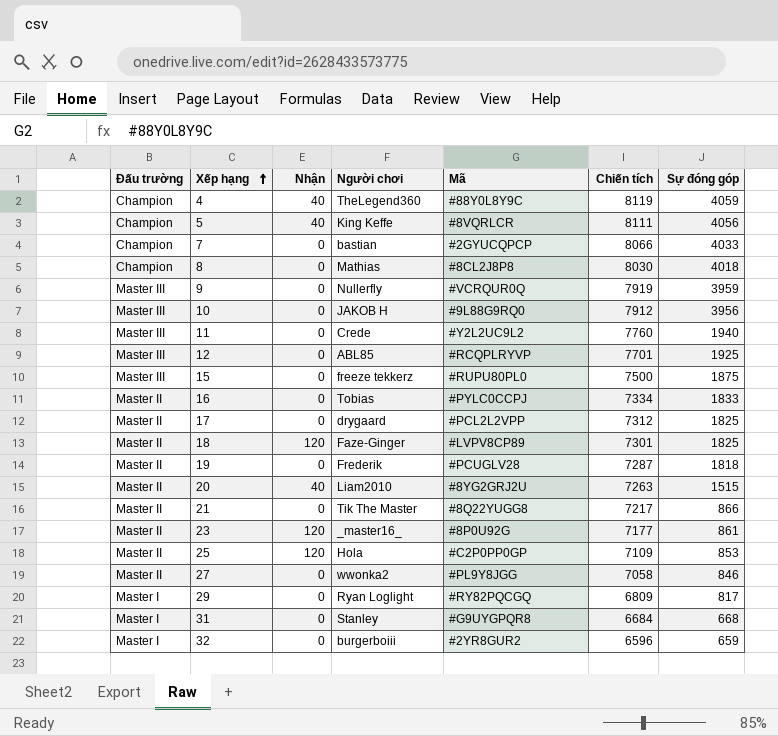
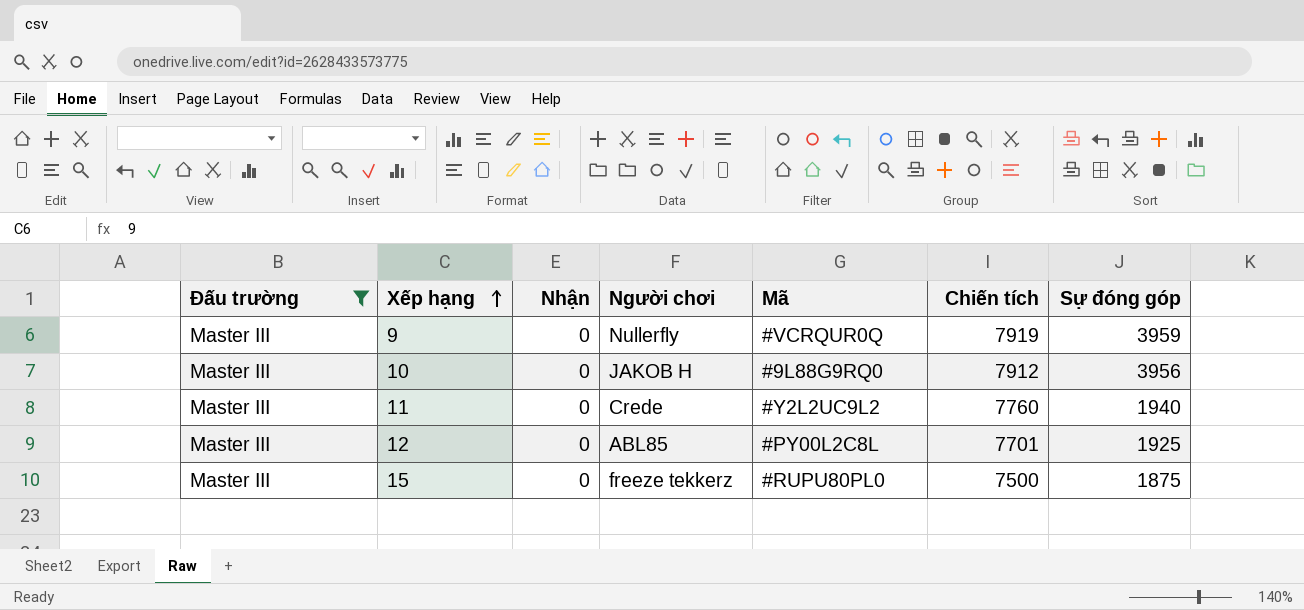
filter: none -> Đấu trường = Master III
12 | Mã: #RCQPLRYVP -> #PY00L2C8L

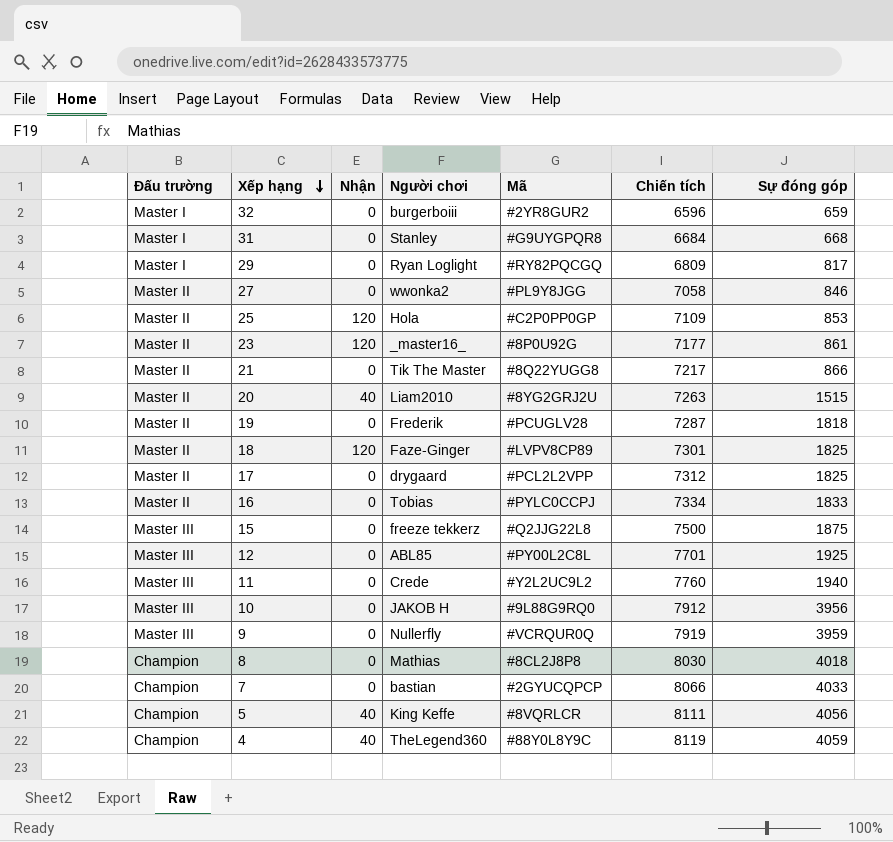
filter: Đấu trường = Master III -> none
row order: Xếp hạng ascending -> Xếp hạng descending
15 | Mã: #RUPU80PL0 -> #Q2JJG22L8

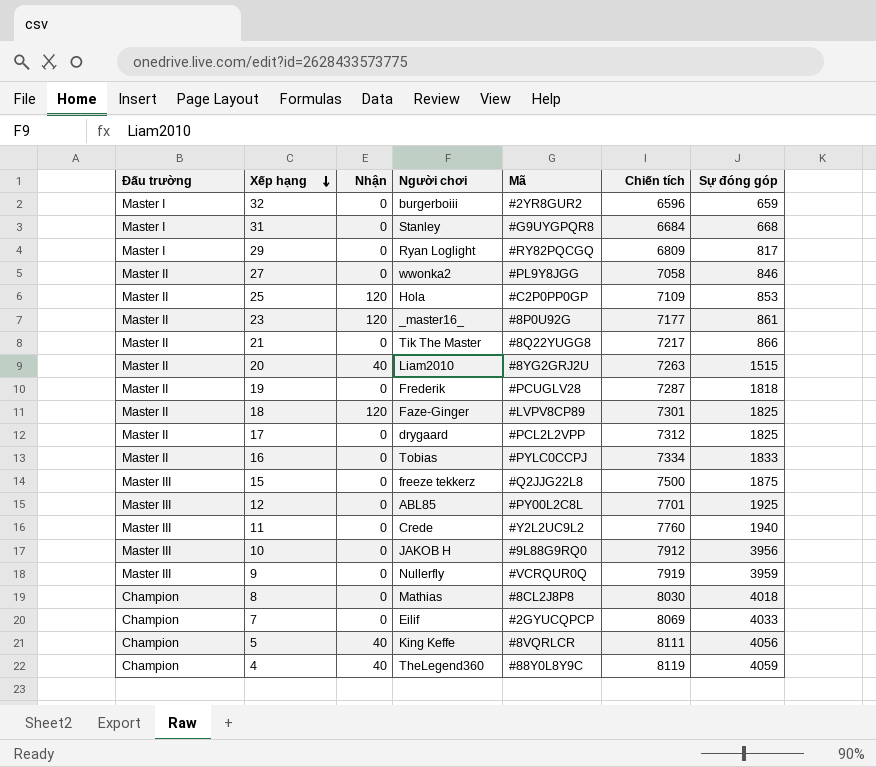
7 | Người chơi: bastian -> Eilif
7 | Chiến tích: 8066 -> 8069

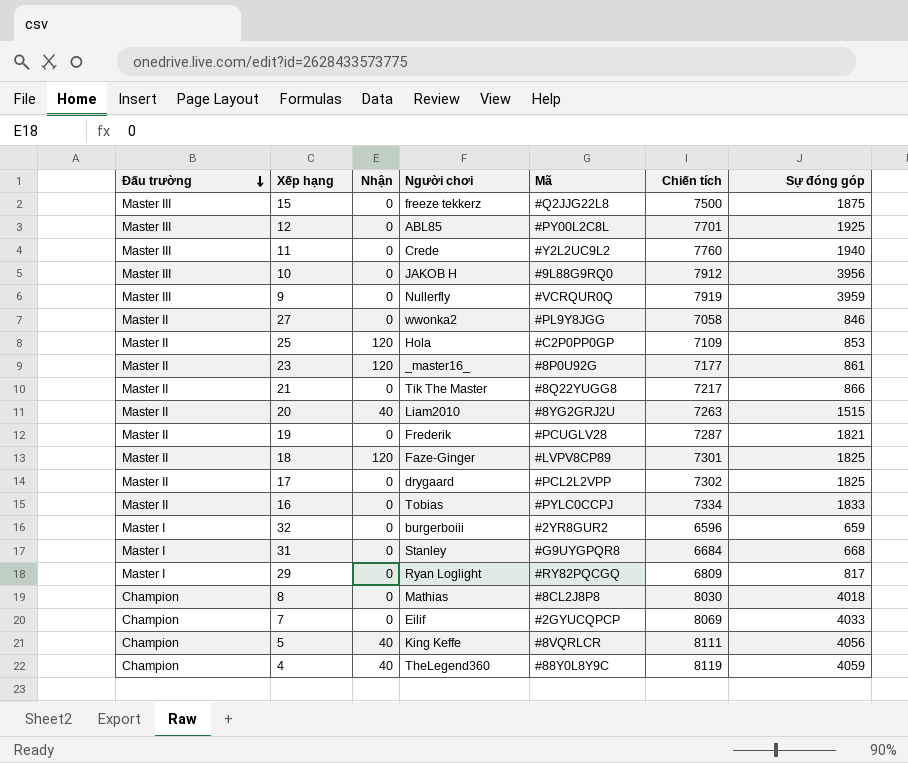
row order: Xếp hạng descending -> Đấu trường descending
19 | Sự đóng góp: 1818 -> 1821
17 | Chiến tích: 7312 -> 7302

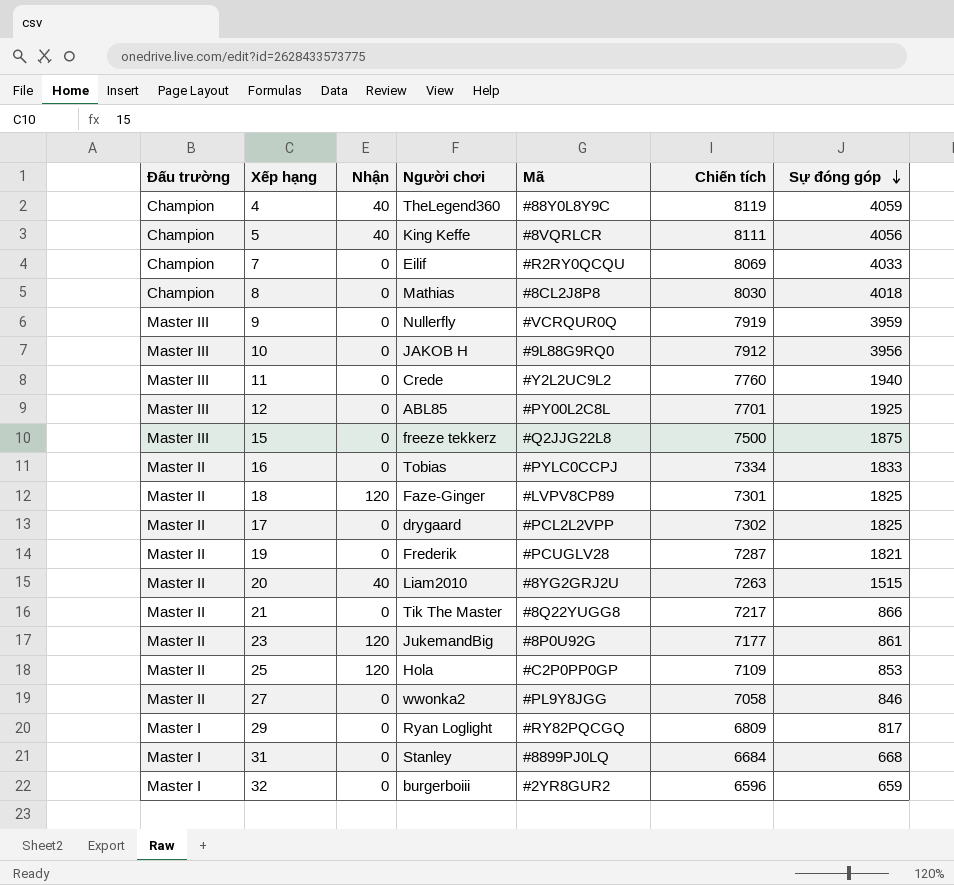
row order: Đấu trường descending -> Sự đóng góp descending
7 | Mã: #2GYUCQPCP -> #R2RY0QCQU
23 | Người chơi: _master16_ -> JukemandBig
31 | Mã: #G9UYGPQR8 -> #8899PJ0LQ

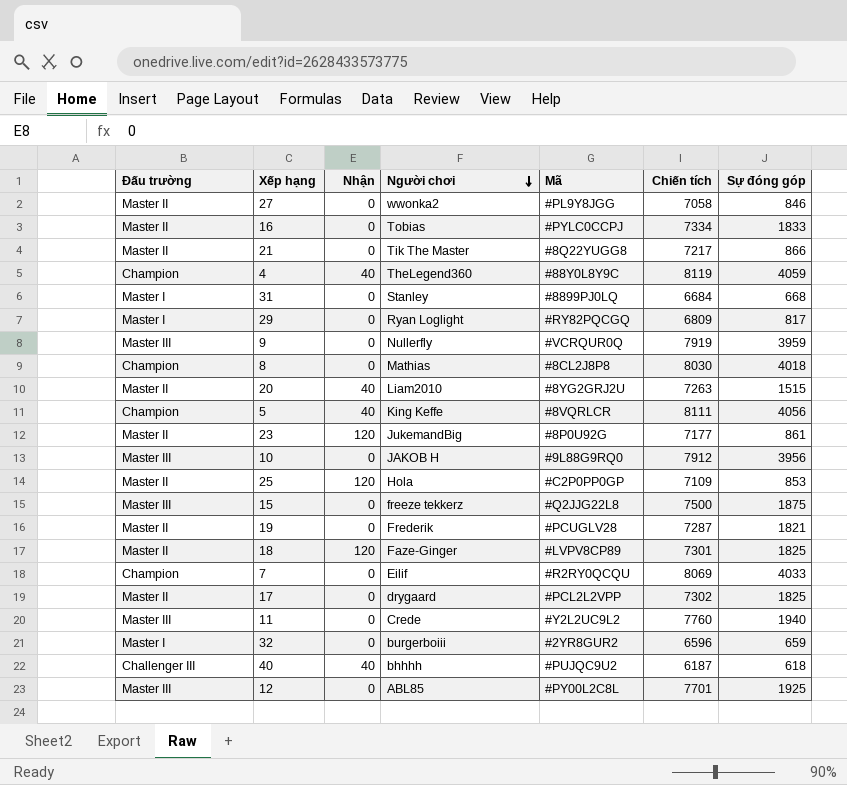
row order: Sự đóng góp descending -> Người chơi descending
row 40: none -> Challenger III | 40 | bhhhh | #PUJQC9U2 | 6187 | 618

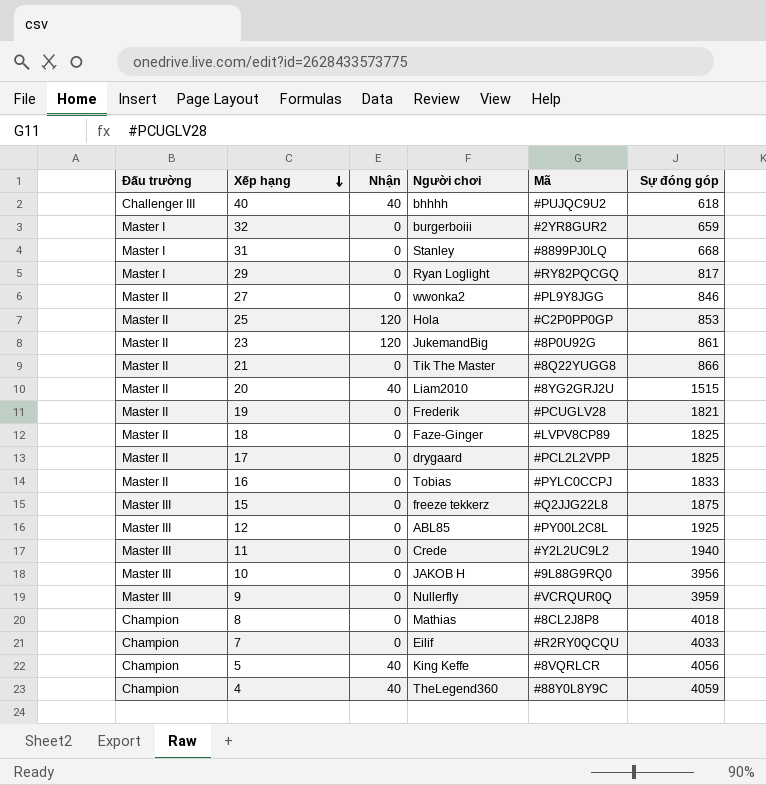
row order: Người chơi descending -> Xếp hạng descending
column Chiến tích | position: 6 -> none
18 | Nhận: 120 -> 0

